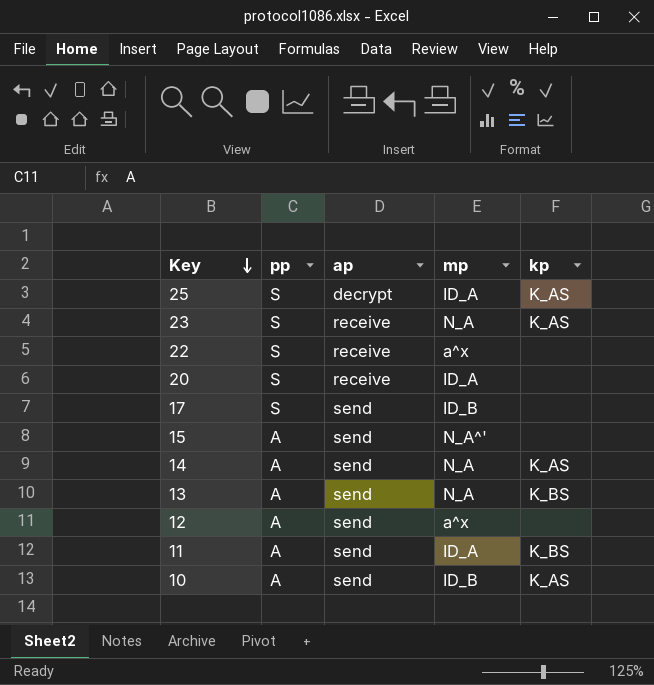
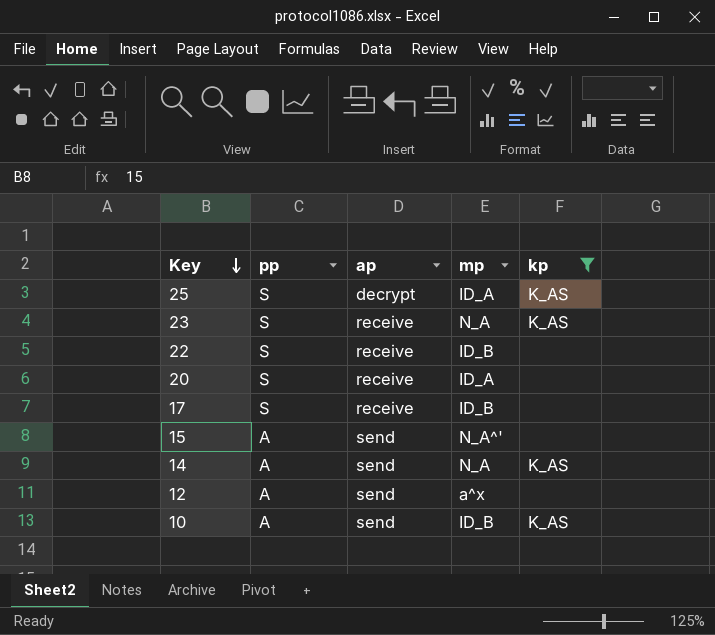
filter: none -> kp != K_BS
22 | mp: a^x -> ID_B
17 | ap: send -> receive

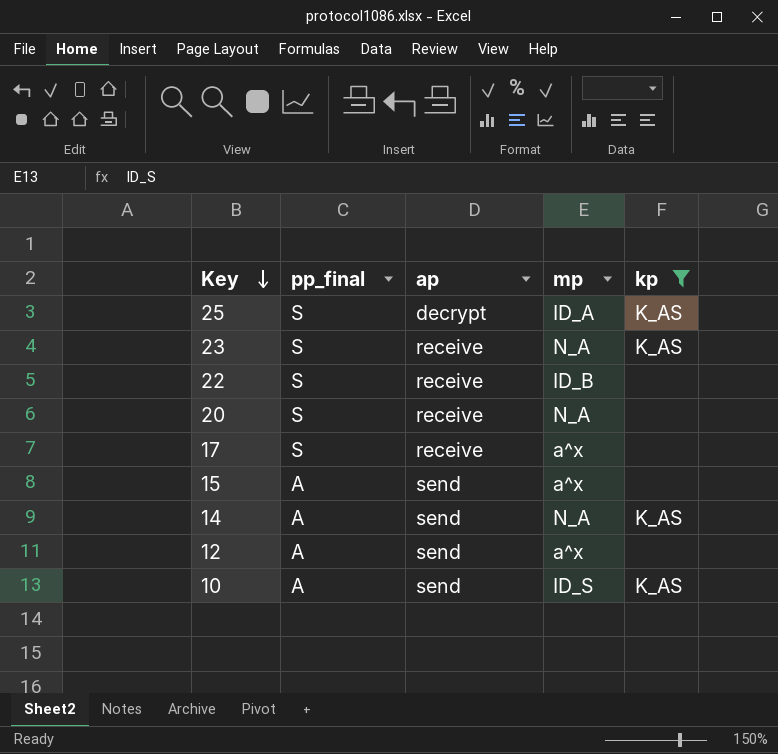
column name: pp -> pp_final
20 | mp: ID_A -> N_A
17 | mp: ID_B -> a^x
15 | mp: N_A^' -> a^x
10 | mp: ID_B -> ID_S

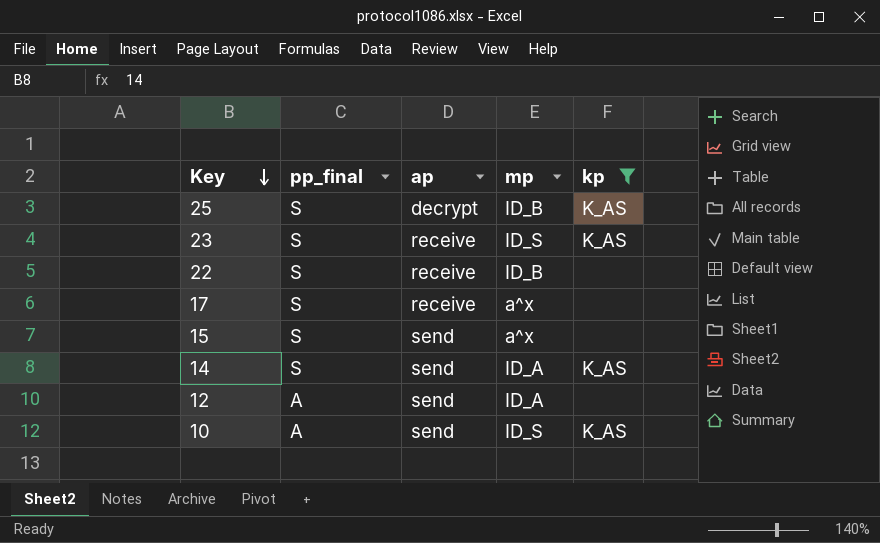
row 20: S | receive | N_A | none -> none
25 | mp: ID_A -> ID_B
23 | mp: N_A -> ID_S
15 | pp_final: A -> S
14 | pp_final: A -> S
14 | mp: N_A -> ID_A
12 | mp: a^x -> ID_A

